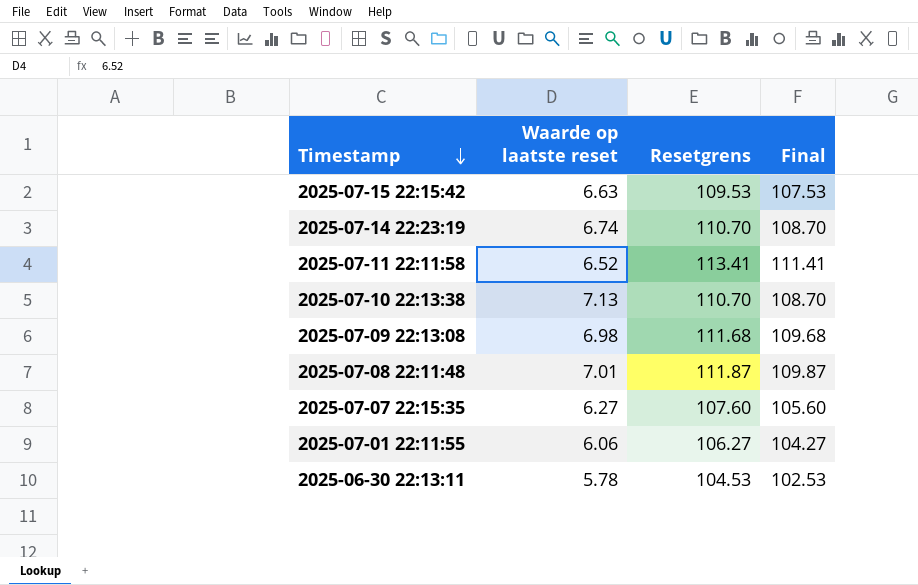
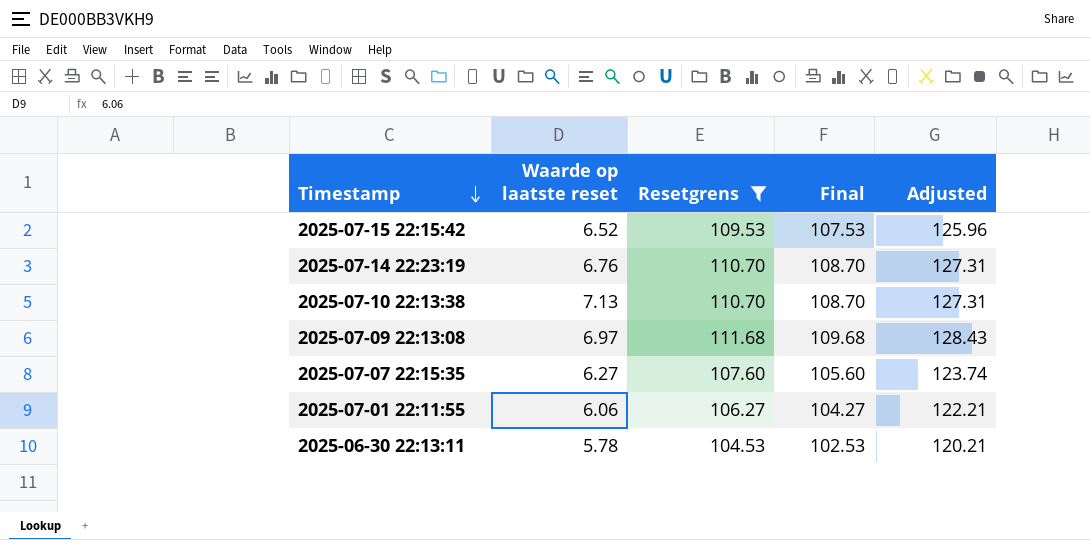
filter: none -> Resetgrens <= 111.68
column Adjusted | formula: none -> [Resetgrens] * 1.15
2025-07-15 22:15:42 | Waarde op laatste reset: 6.63 -> 6.52
2025-07-14 22:23:19 | Waarde op laatste reset: 6.74 -> 6.76
2025-07-09 22:13:08 | Waarde op laatste reset: 6.98 -> 6.97

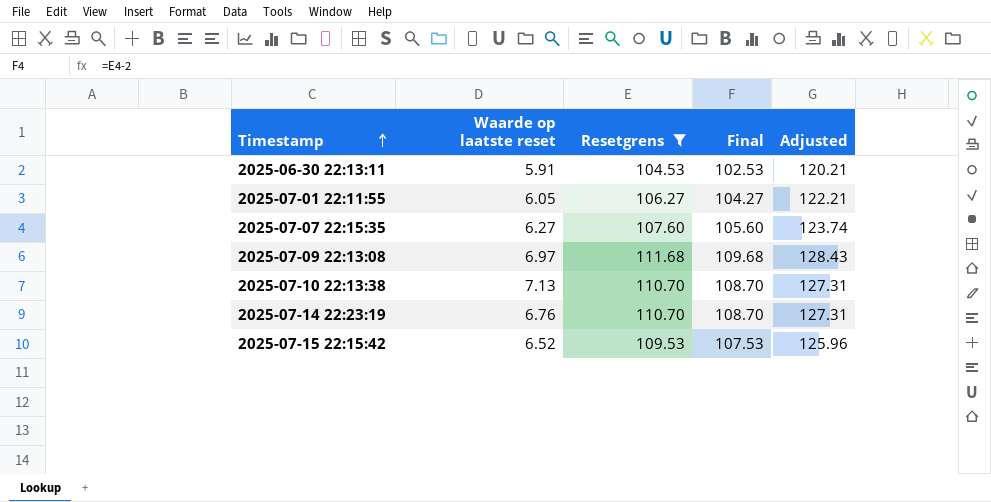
row order: Timestamp descending -> Timestamp ascending
2025-06-30 22:13:11 | Waarde op laatste reset: 5.78 -> 5.91
2025-07-01 22:11:55 | Waarde op laatste reset: 6.06 -> 6.05

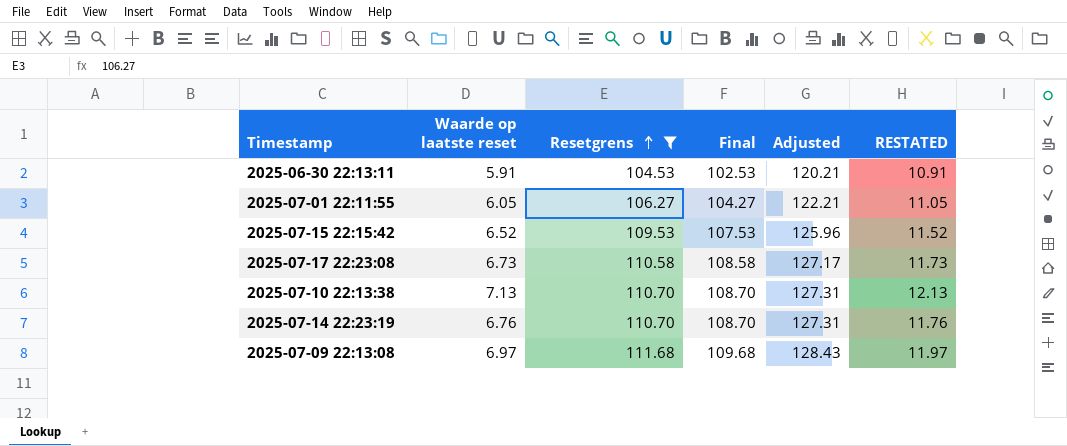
row order: Timestamp ascending -> Resetgrens ascending
column RESTATED | formula: none -> [Waarde op laatste reset] + 5
row 2025-07-07 22:15:35: 6.27 | 107.60 | 105.60 | 123.74 -> none
row 2025-07-17 22:23:08: none -> 6.73 | 110.58 | 108.58 | 127.17 | 11.73

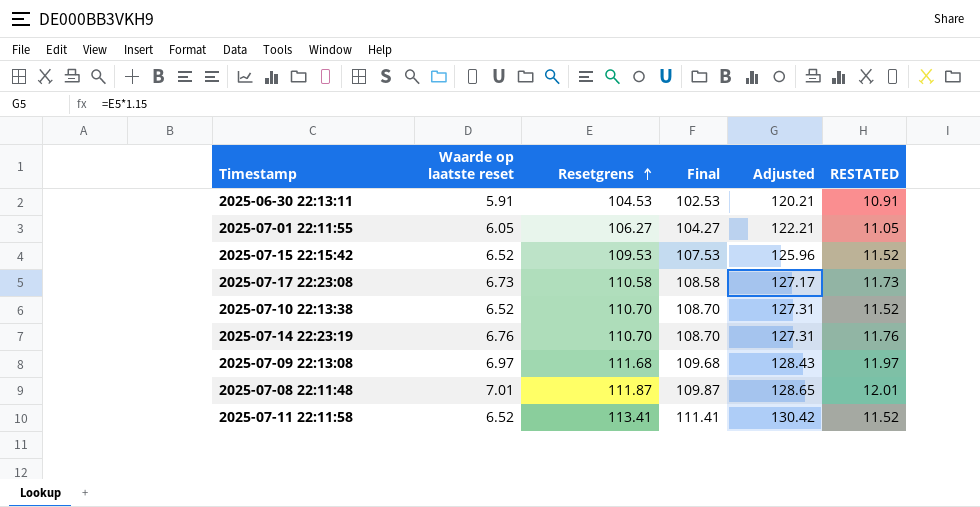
filter: Resetgrens <= 111.68 -> none
2025-07-10 22:13:38 | Waarde op laatste reset: 7.13 -> 6.52
2025-07-10 22:13:38 | RESTATED: 12.13 -> 11.52

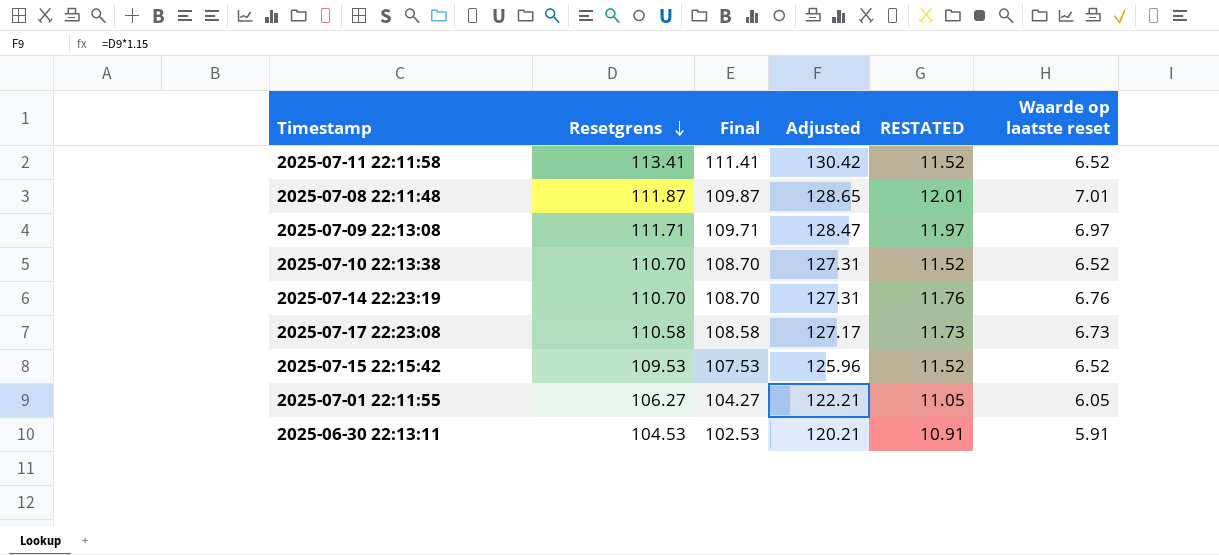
row order: Resetgrens ascending -> Resetgrens descending
column Waarde op laatste reset | position: 2 -> 6
2025-07-09 22:13:08 | Resetgrens: 111.68 -> 111.71
2025-07-09 22:13:08 | Final: 109.68 -> 109.71
2025-07-09 22:13:08 | Adjusted: 128.43 -> 128.47

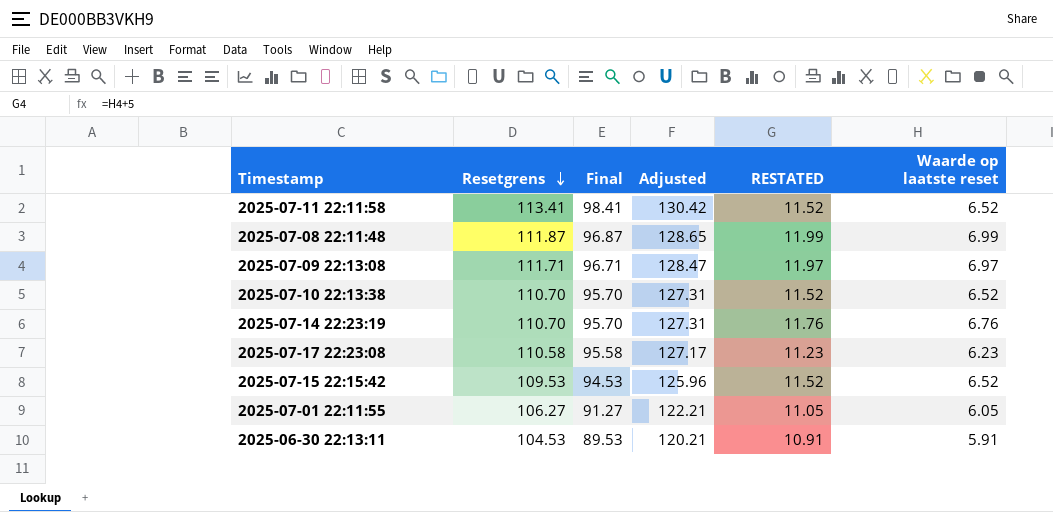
column Final | formula: [Resetgrens] - 2 -> [Resetgrens] - 15
2025-07-08 22:11:48 | RESTATED: 12.01 -> 11.99
2025-07-08 22:11:48 | Waarde op laatste reset: 7.01 -> 6.99
2025-07-17 22:23:08 | RESTATED: 11.73 -> 11.23
2025-07-17 22:23:08 | Waarde op laatste reset: 6.73 -> 6.23

